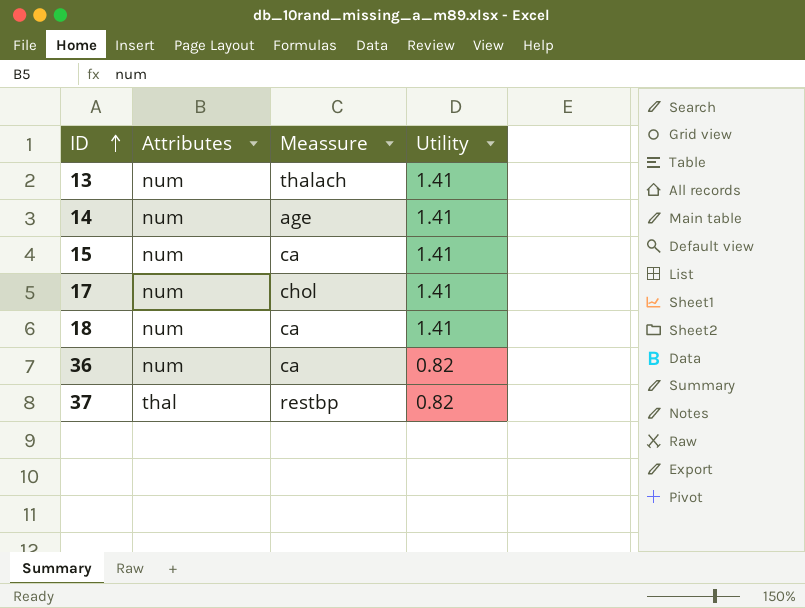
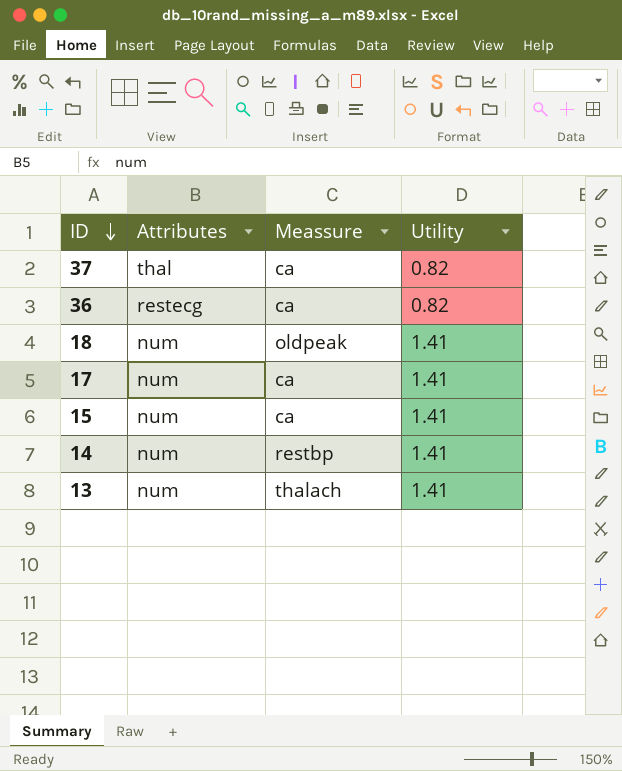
row order: ID ascending -> ID descending
37 | Meassure: restbp -> ca
36 | Attributes: num -> restecg
18 | Meassure: ca -> oldpeak
17 | Meassure: chol -> ca
14 | Meassure: age -> restbp

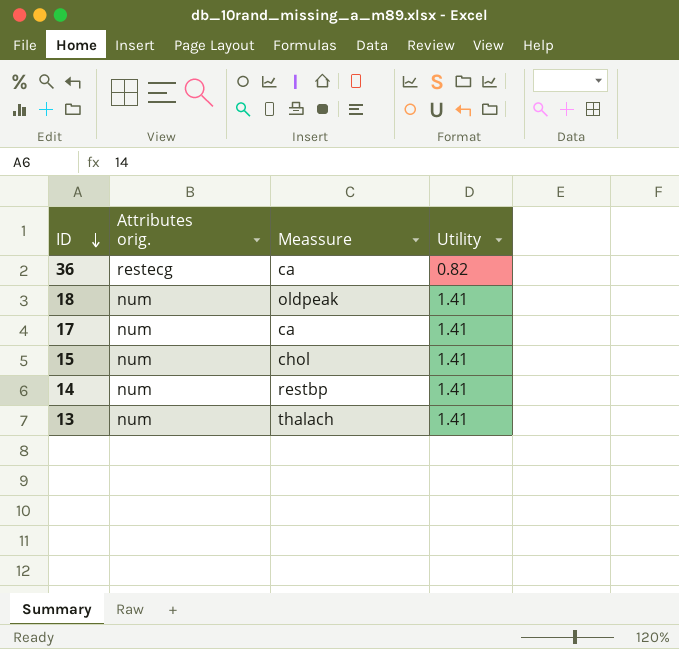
column name: Attributes -> Attributes orig.
row 37: thal | ca | 0.82 -> none
15 | Meassure: ca -> chol

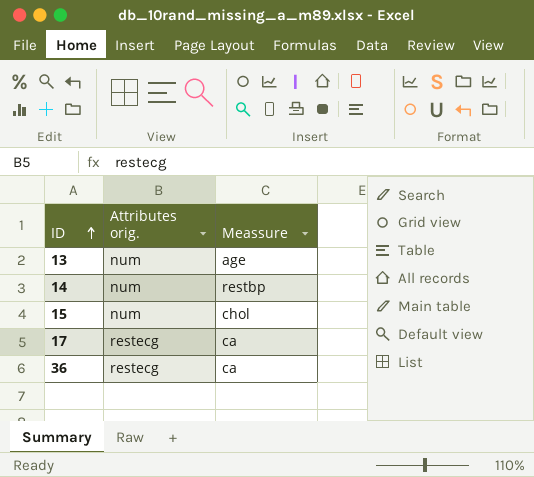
row order: ID descending -> ID ascending
column Utility | position: 4 -> none
row 18: num | oldpeak | 1.41 -> none
13 | Meassure: thalach -> age
17 | Attributes orig.: num -> restecg

